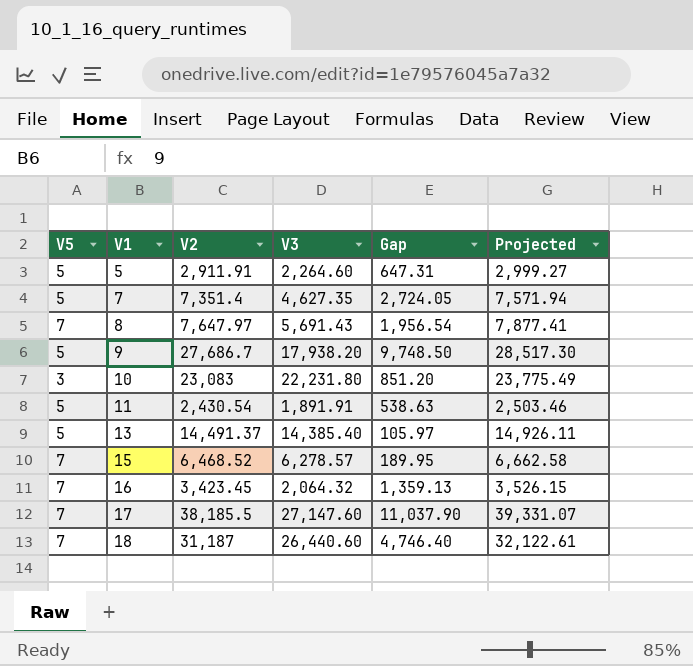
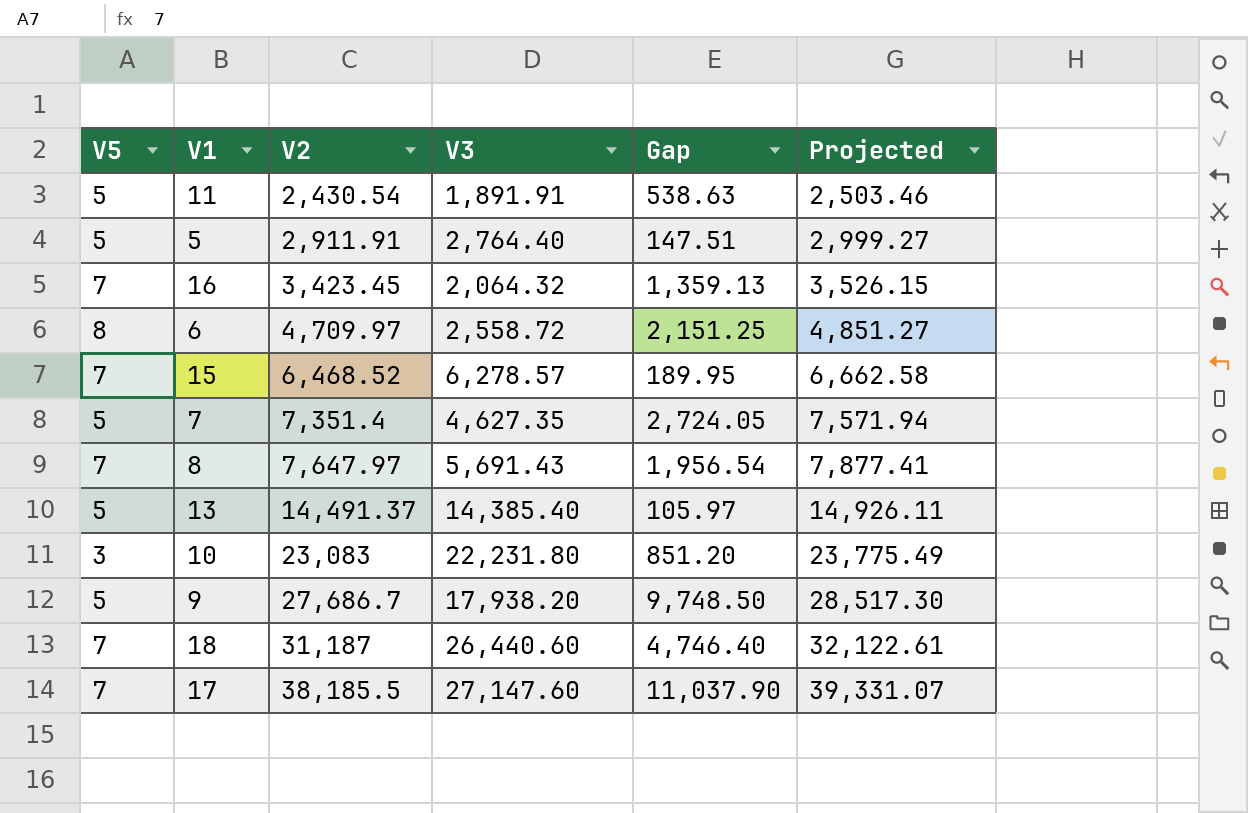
row order: V1 ascending -> V2 ascending
5 | V3: 2,264.60 -> 2,764.40
5 | Gap: 647.31 -> 147.51
row 6: none -> 8 | 4,709.97 | 2,558.72 | 2,151.25 | 4,851.27

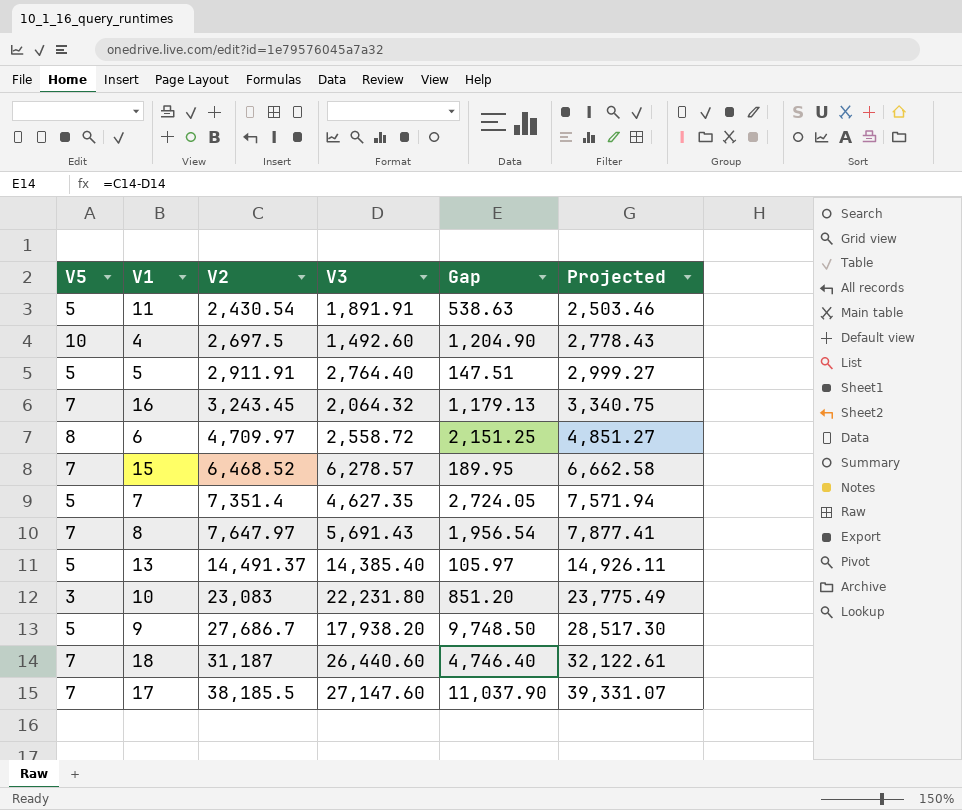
row 4: none -> 10 | 2,697.5 | 1,492.60 | 1,204.90 | 2,778.43
16 | V2: 3,423.45 -> 3,243.45
16 | Gap: 1,359.13 -> 1,179.13
16 | Projected: 3,526.15 -> 3,340.75

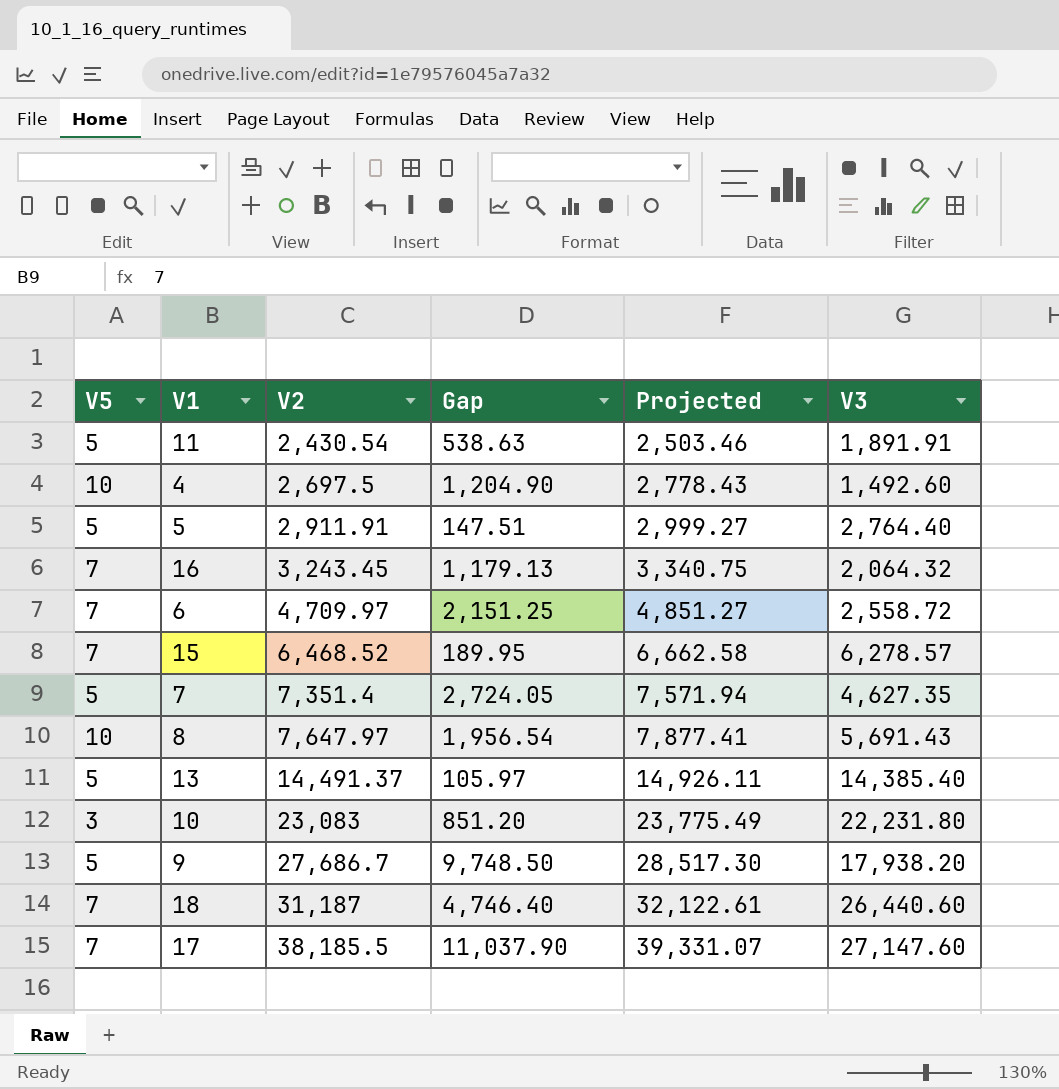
column V3 | position: 4 -> 6
6 | V5: 8 -> 7
8 | V5: 7 -> 10

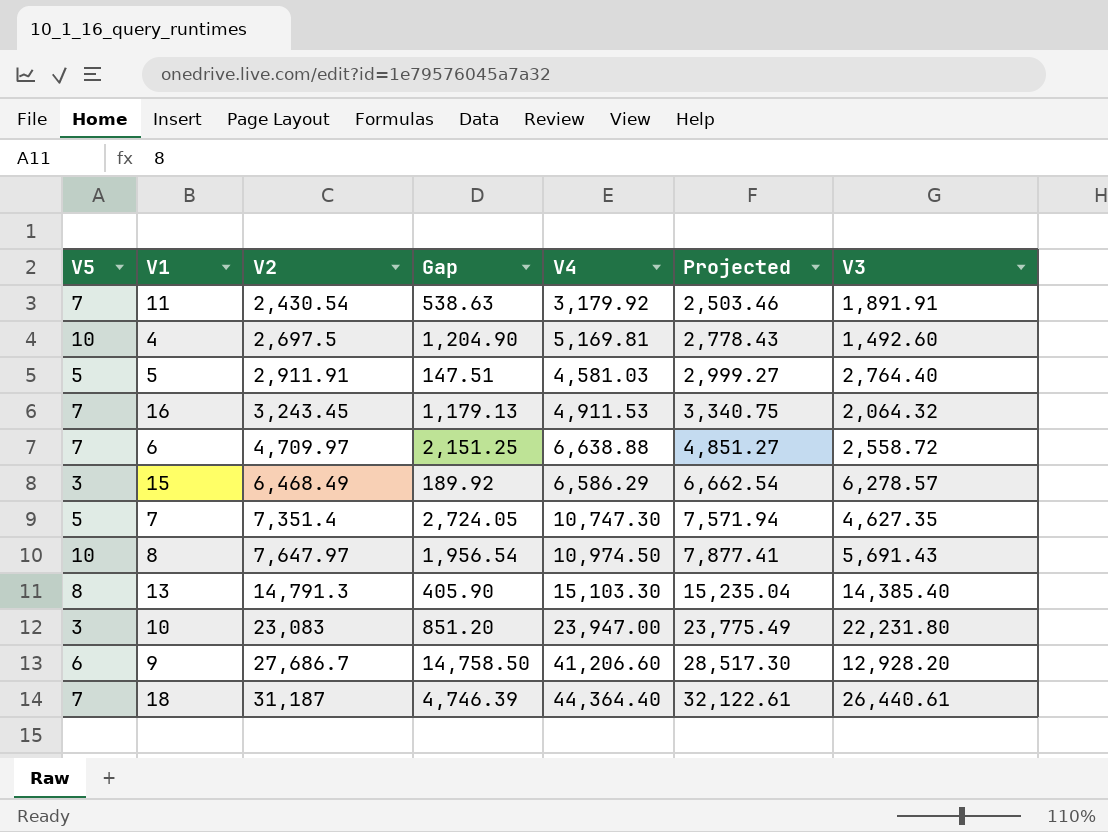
column V4 | position: none -> 5
row 17: 7 | 38,185.5 | 11,037.90 | 39,331.07 | 27,147.60 -> none
11 | V5: 5 -> 7
15 | V5: 7 -> 3
15 | V2: 6,468.52 -> 6,468.49
15 | Gap: 189.95 -> 189.92
15 | Projected: 6,662.58 -> 6,662.54
13 | V5: 5 -> 8
13 | V2: 14,491.37 -> 14,791.3
13 | Gap: 105.97 -> 405.90
13 | Projected: 14,926.11 -> 15,235.04
9 | V5: 5 -> 6
9 | Gap: 9,748.50 -> 14,758.50
9 | V3: 17,938.20 -> 12,928.20
18 | Gap: 4,746.40 -> 4,746.39
18 | V3: 26,440.60 -> 26,440.61

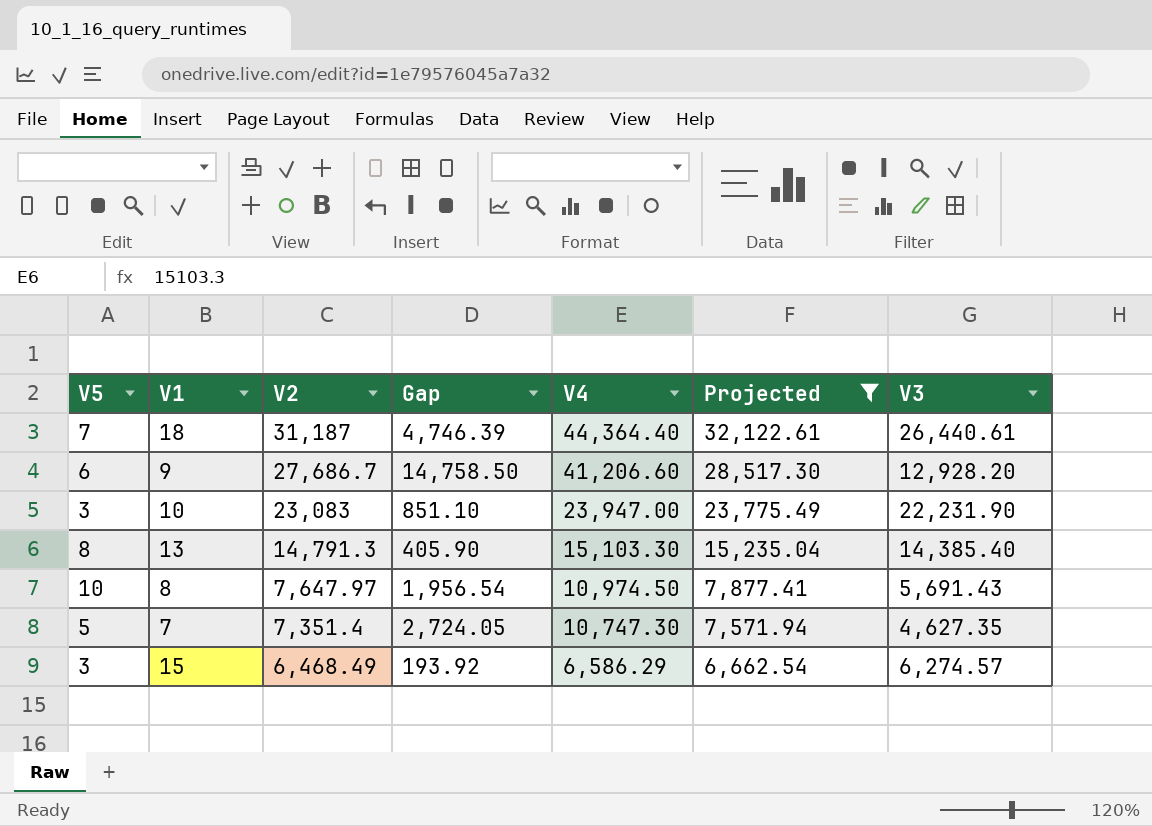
filter: none -> Projected >= 6,662.54
row order: V2 ascending -> V2 descending
10 | Gap: 851.20 -> 851.10
10 | V3: 22,231.80 -> 22,231.90
15 | Gap: 189.92 -> 193.92
15 | V3: 6,278.57 -> 6,274.57

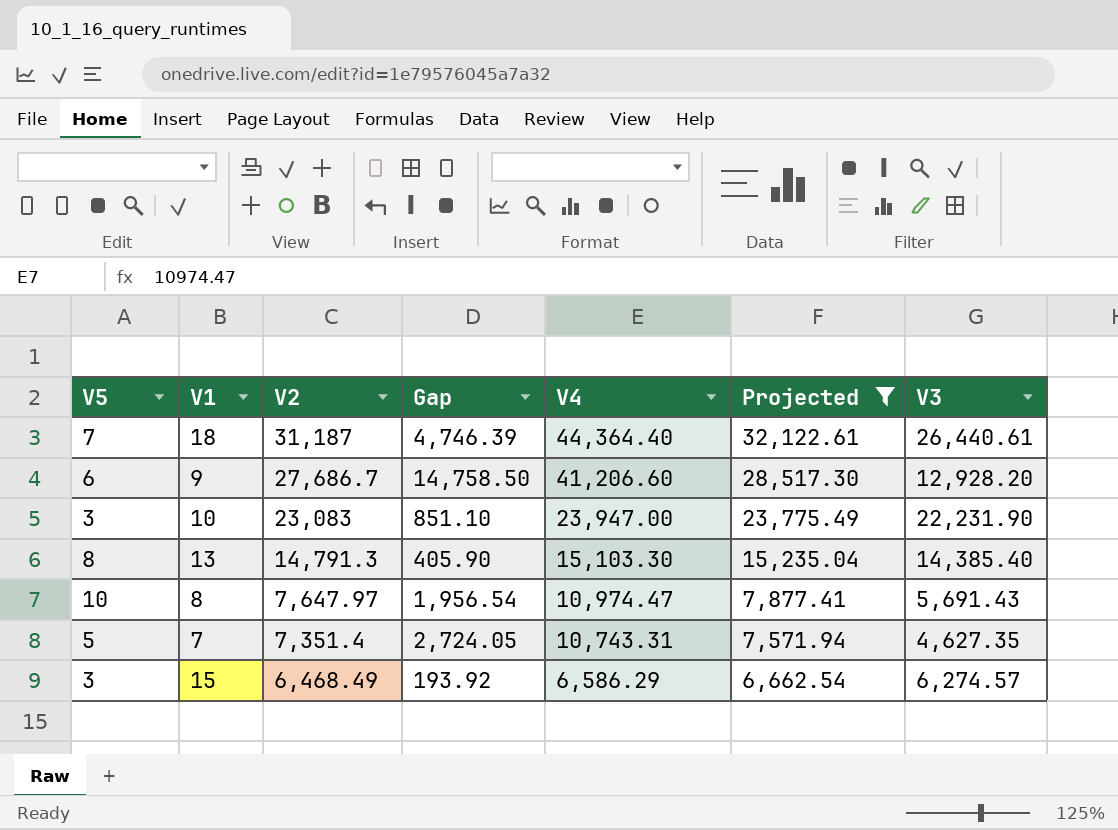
8 | V4: 10,974.50 -> 10,974.47
7 | V4: 10,747.30 -> 10,743.31

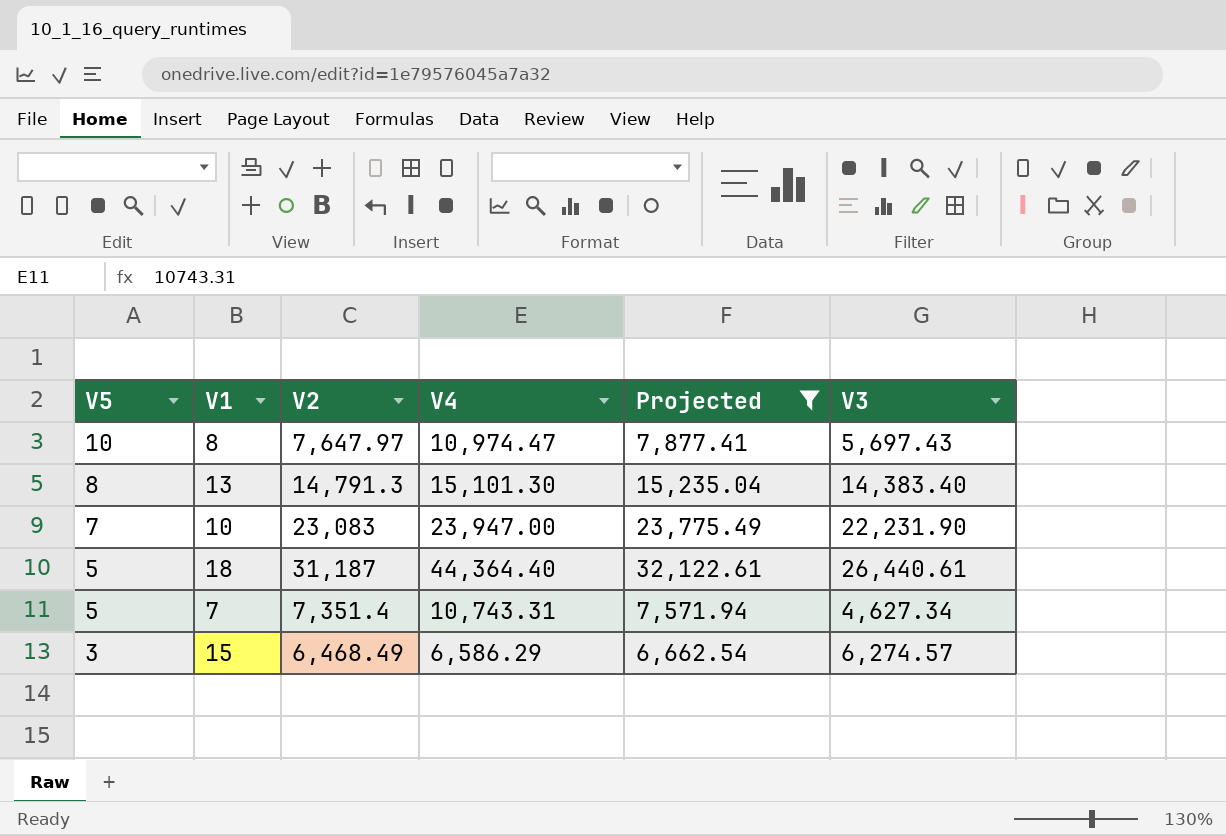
row order: V2 descending -> V5 descending
column Gap | formula: [V2] - [V3] -> none
row 9: 6 | 27,686.7 | 14,758.50 | 41,206.60 | 28,517.30 | 12,928.20 -> none
8 | V3: 5,691.43 -> 5,697.43
13 | V4: 15,103.30 -> 15,101.30
13 | V3: 14,385.40 -> 14,383.40
10 | V5: 3 -> 7
18 | V5: 7 -> 5
7 | V3: 4,627.35 -> 4,627.34

